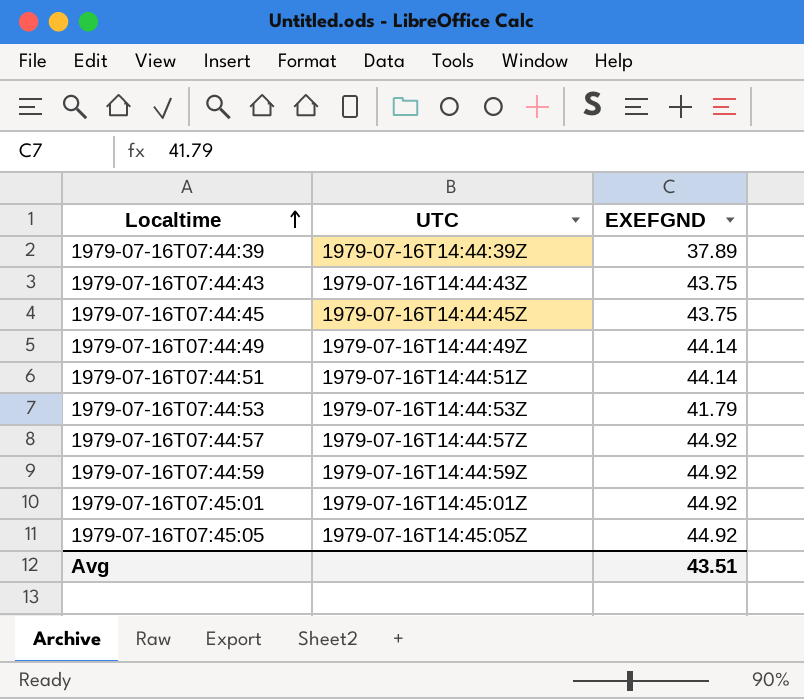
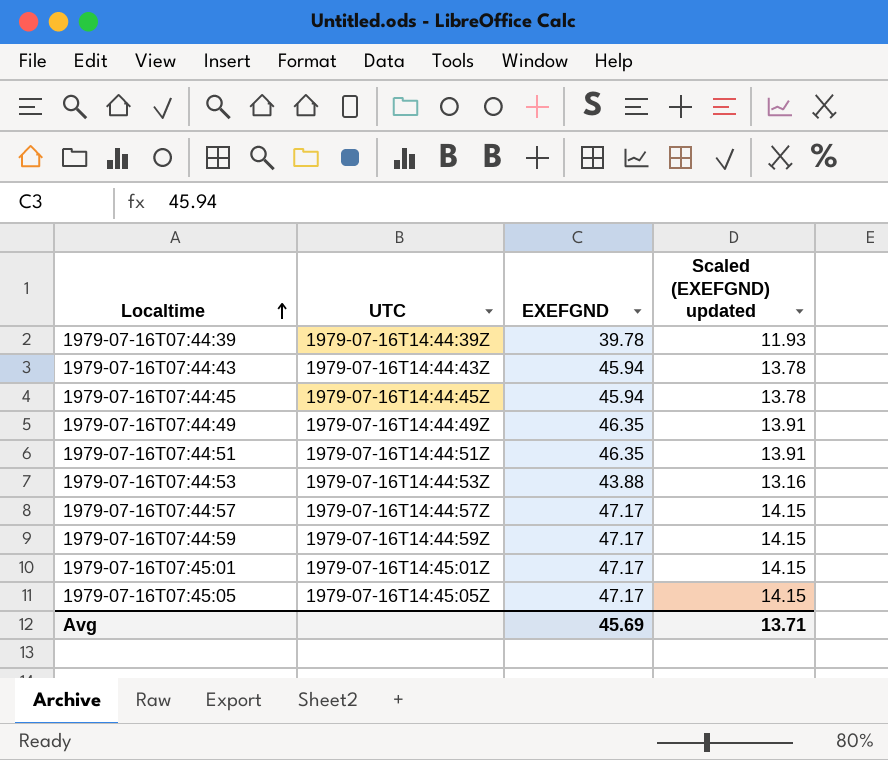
column Scaled (EXEFGND) updated | formula: none -> [EXEFGND] * 0.3
1979-07-16T07:44:39 | EXEFGND: 37.89 -> 39.78
1979-07-16T07:44:43 | EXEFGND: 43.75 -> 45.94
1979-07-16T07:44:45 | EXEFGND: 43.75 -> 45.94
1979-07-16T07:44:49 | EXEFGND: 44.14 -> 46.35
1979-07-16T07:44:51 | EXEFGND: 44.14 -> 46.35
1979-07-16T07:44:53 | EXEFGND: 41.79 -> 43.88
1979-07-16T07:44:57 | EXEFGND: 44.92 -> 47.17
1979-07-16T07:44:59 | EXEFGND: 44.92 -> 47.17
1979-07-16T07:45:01 | EXEFGND: 44.92 -> 47.17
1979-07-16T07:45:05 | EXEFGND: 44.92 -> 47.17
Avg | EXEFGND: 43.51 -> 45.69

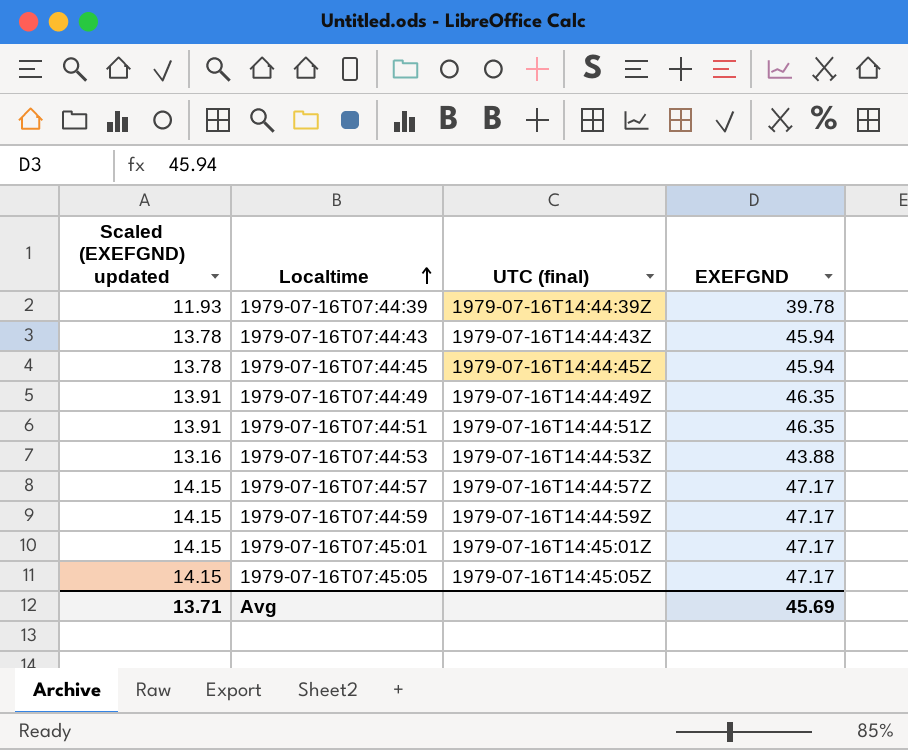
column Scaled (EXEFGND) updated | position: 4 -> 1
column name: UTC -> UTC (final)

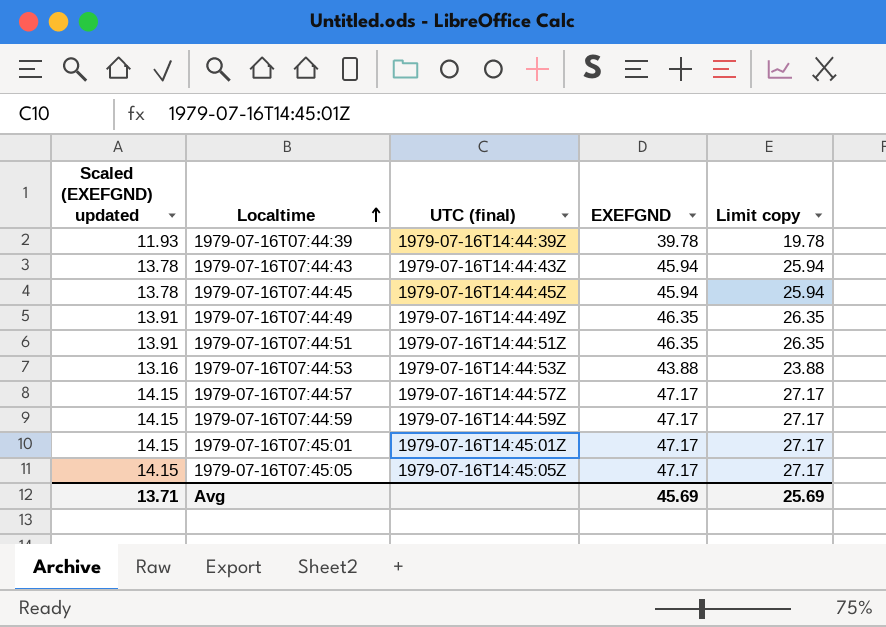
column Limit copy | formula: none -> [EXEFGND] - 20

